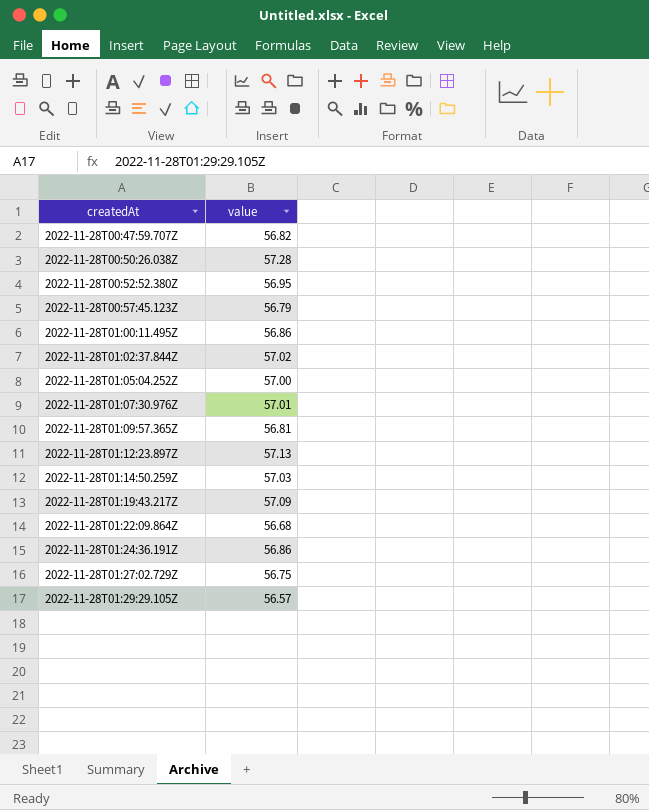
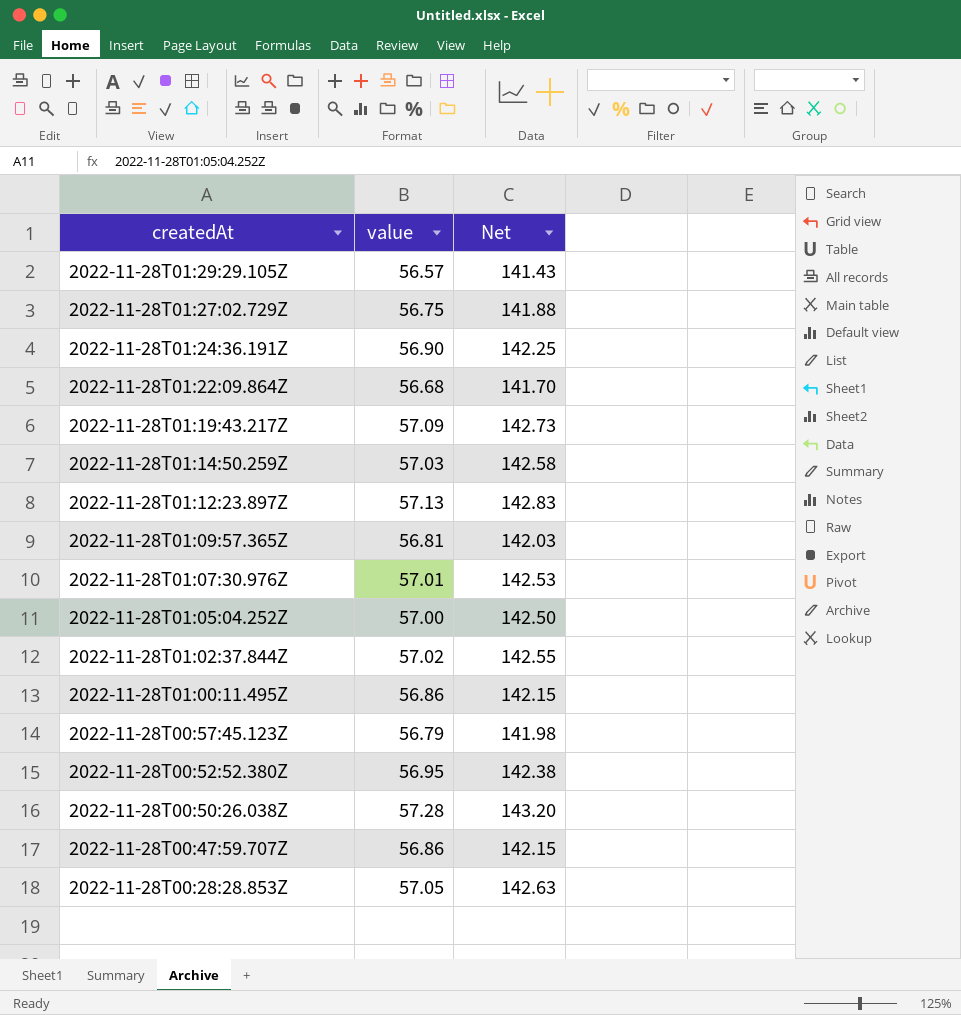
row order: createdAt ascending -> createdAt descending
column Net | formula: none -> [value] * 2.5
2022-11-28T01:24:36.191Z | value: 56.86 -> 56.90
2022-11-28T00:47:59.707Z | value: 56.82 -> 56.86
row 2022-11-28T00:28:28.853Z: none -> 57.05 | 142.63

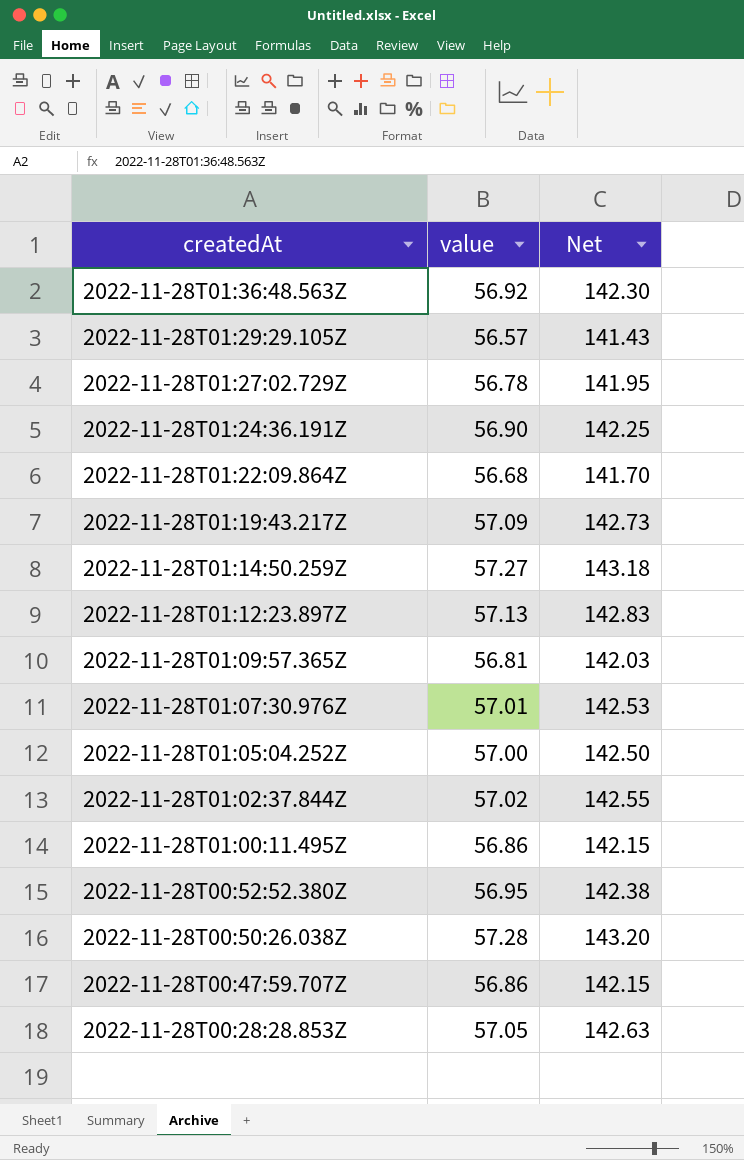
row 2022-11-28T00:57:45.123Z: 56.79 | 141.98 -> none
row 2022-11-28T01:36:48.563Z: none -> 56.92 | 142.30
2022-11-28T01:27:02.729Z | value: 56.75 -> 56.78
2022-11-28T01:27:02.729Z | Net: 141.88 -> 141.95
2022-11-28T01:14:50.259Z | value: 57.03 -> 57.27
2022-11-28T01:14:50.259Z | Net: 142.58 -> 143.18

